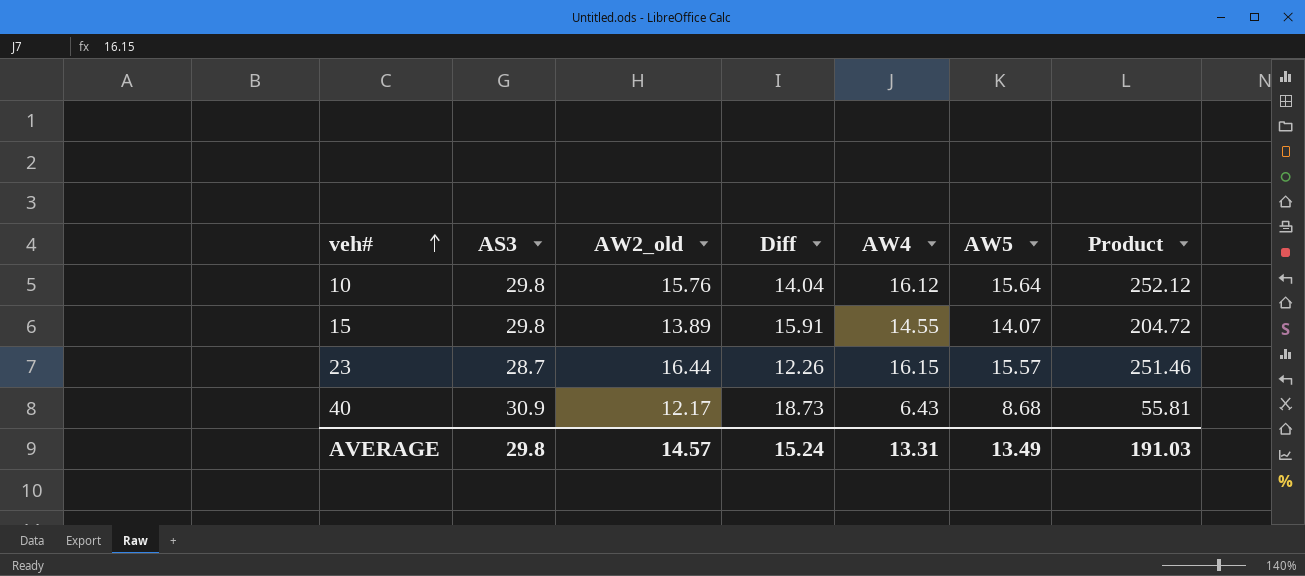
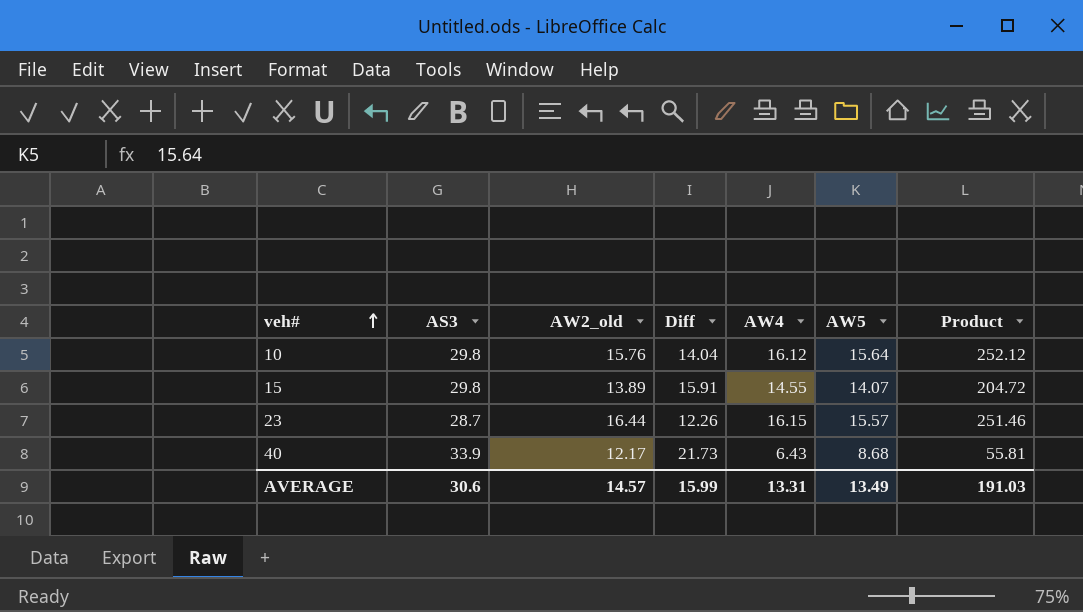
40 | AS3: 30.9 -> 33.9
40 | Diff: 18.73 -> 21.73
AVERAGE | AS3: 29.8 -> 30.6
AVERAGE | Diff: 15.24 -> 15.99

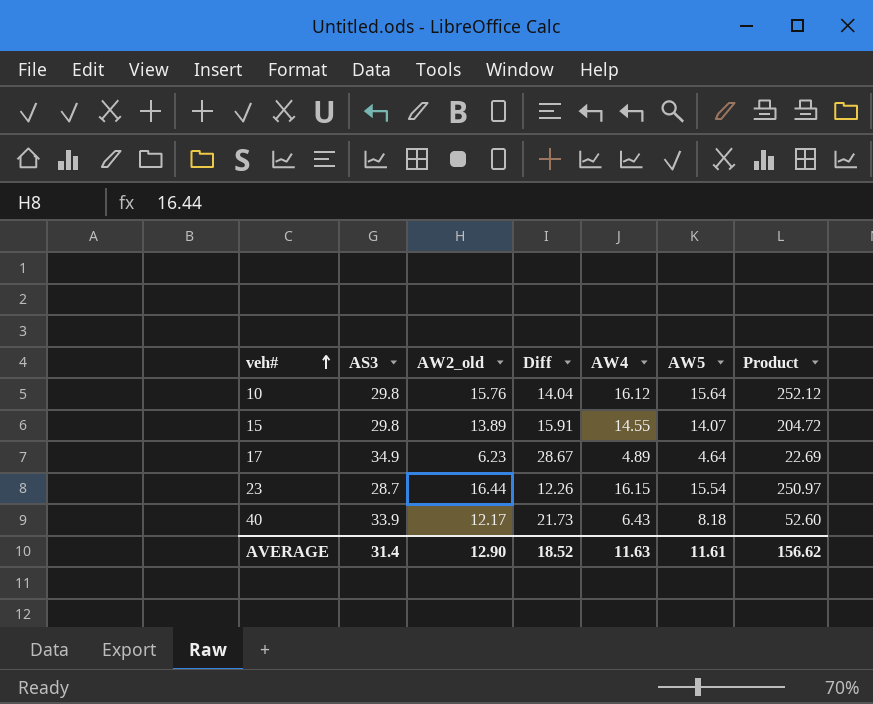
row 17: none -> 34.9 | 6.23 | 28.67 | 4.89 | 4.64 | 22.69
23 | AW5: 15.57 -> 15.54
23 | Product: 251.46 -> 250.97
40 | AW5: 8.68 -> 8.18
40 | Product: 55.81 -> 52.60
AVERAGE | AS3: 30.6 -> 31.4
AVERAGE | AW2_old: 14.57 -> 12.90
AVERAGE | Diff: 15.99 -> 18.52
AVERAGE | AW4: 13.31 -> 11.63
AVERAGE | AW5: 13.49 -> 11.61
AVERAGE | Product: 191.03 -> 156.62

